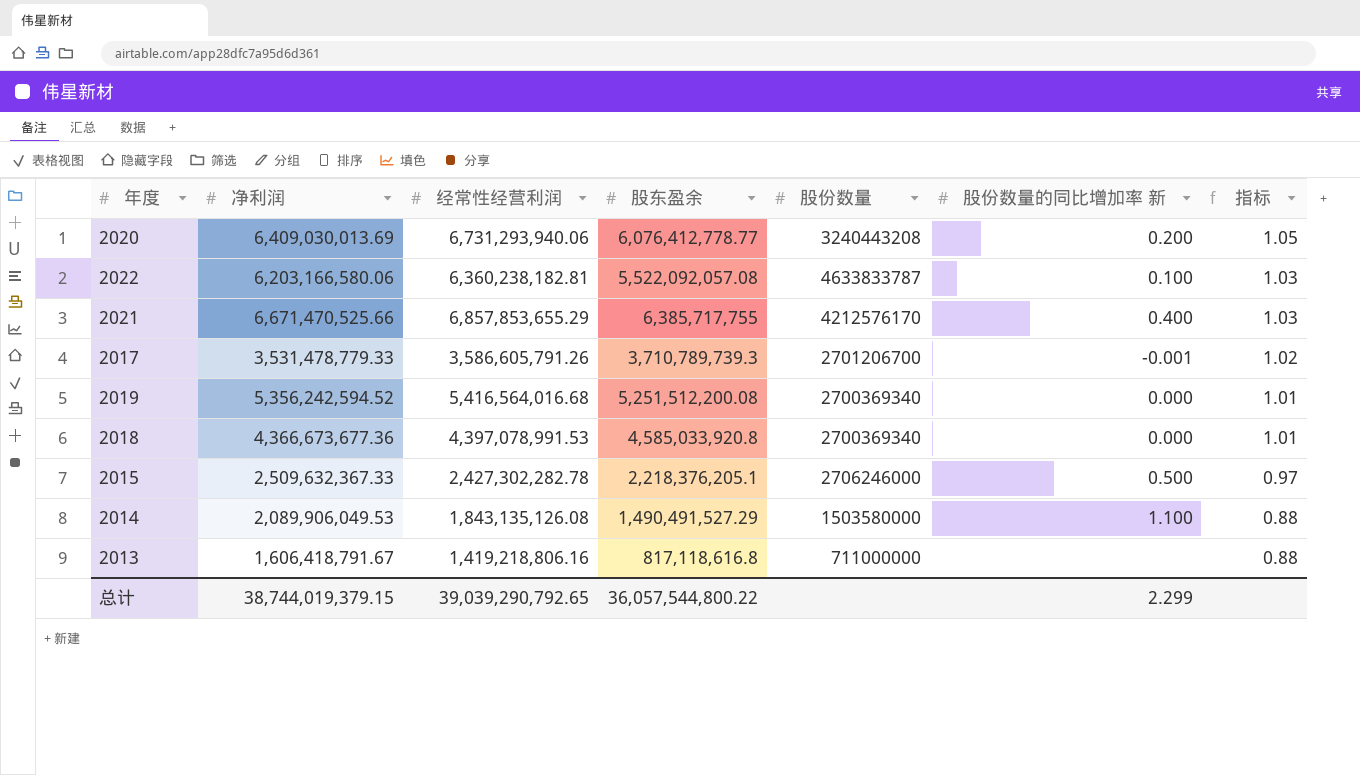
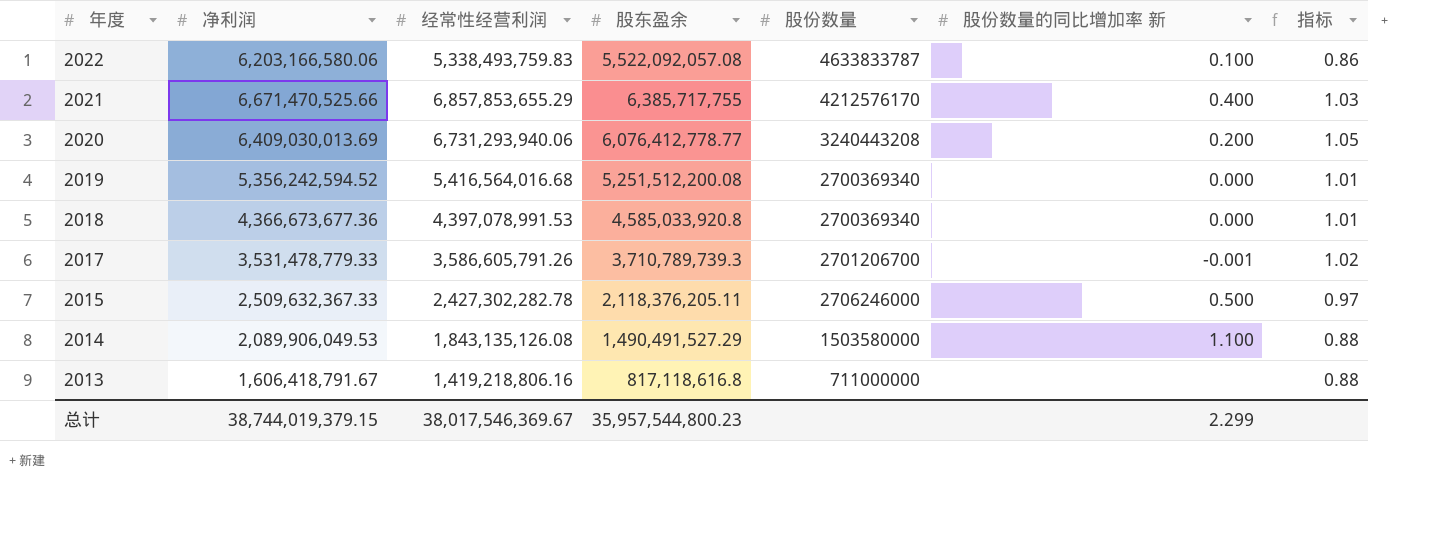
row order: 指标 descending -> 年度 descending
2022 | 经常性经营利润: 6,360,238,182.81 -> 5,338,493,759.83
2022 | 指标: 1.03 -> 0.86
2015 | 股东盈余: 2,218,376,205.1 -> 2,118,376,205.11
总计 | 经常性经营利润: 39,039,290,792.65 -> 38,017,546,369.67
总计 | 股东盈余: 36,057,544,800.22 -> 35,957,544,800.23

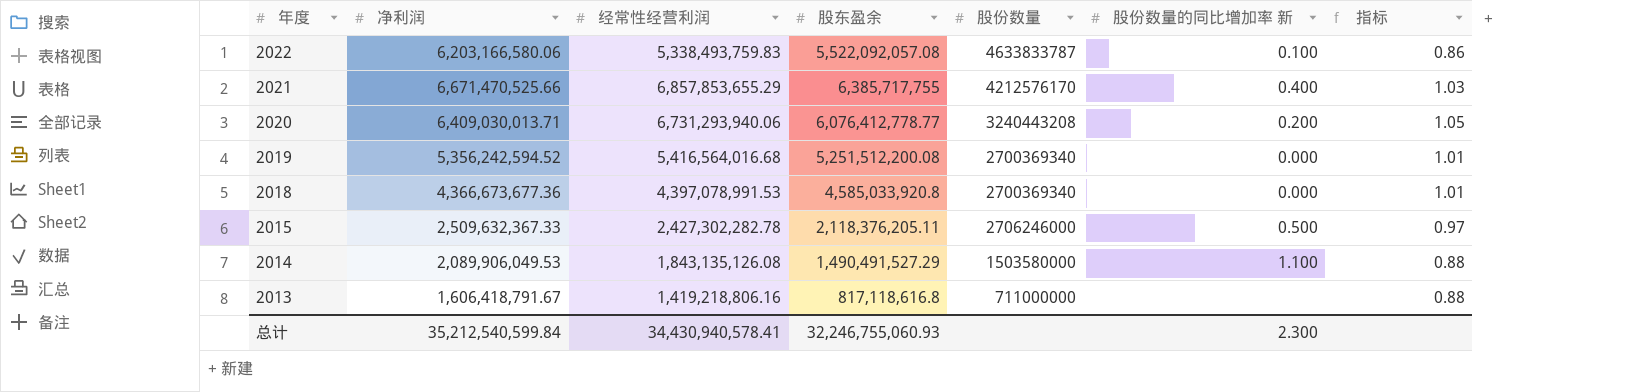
row 2017: 3,531,478,779.33 | 3,586,605,791.26 | 3,710,789,739.3 | 2701206700 | -0.001 | 1.02 -> none
2020 | 净利润: 6,409,030,013.69 -> 6,409,030,013.71
总计 | 净利润: 38,744,019,379.15 -> 35,212,540,599.84
总计 | 经常性经营利润: 38,017,546,369.67 -> 34,430,940,578.41
总计 | 股东盈余: 35,957,544,800.23 -> 32,246,755,060.93
总计 | 股份数量的同比增加率 新: 2.299 -> 2.300

